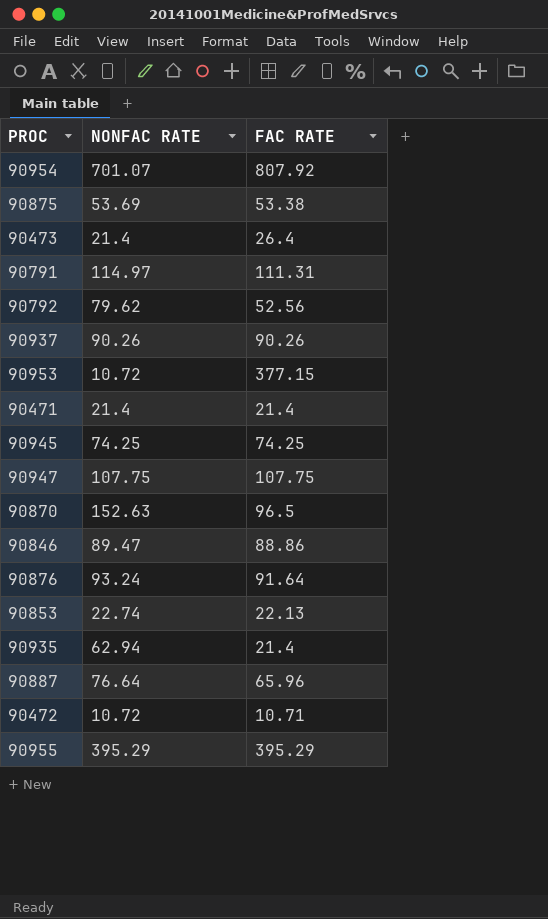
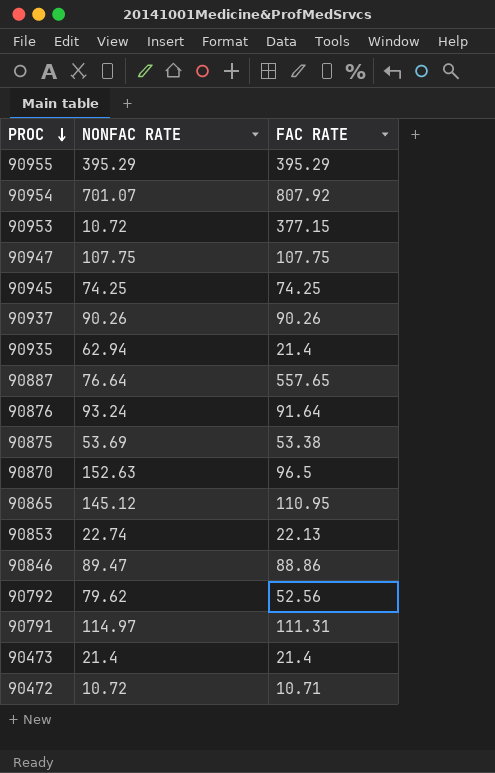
row order: none -> PROC descending
row 90471: 21.4 | 21.4 -> none
90887 | FAC RATE: 65.96 -> 557.65
row 90865: none -> 145.12 | 110.95
90473 | FAC RATE: 26.4 -> 21.4

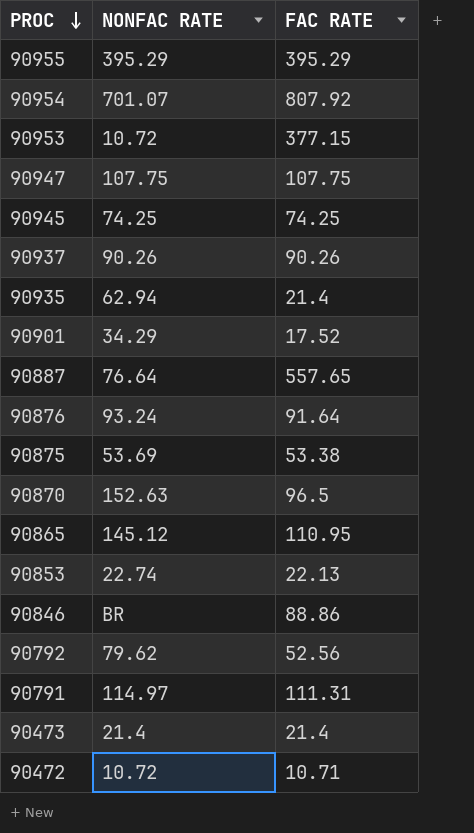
row 90901: none -> 34.29 | 17.52
90846 | NONFAC RATE: 89.47 -> BR

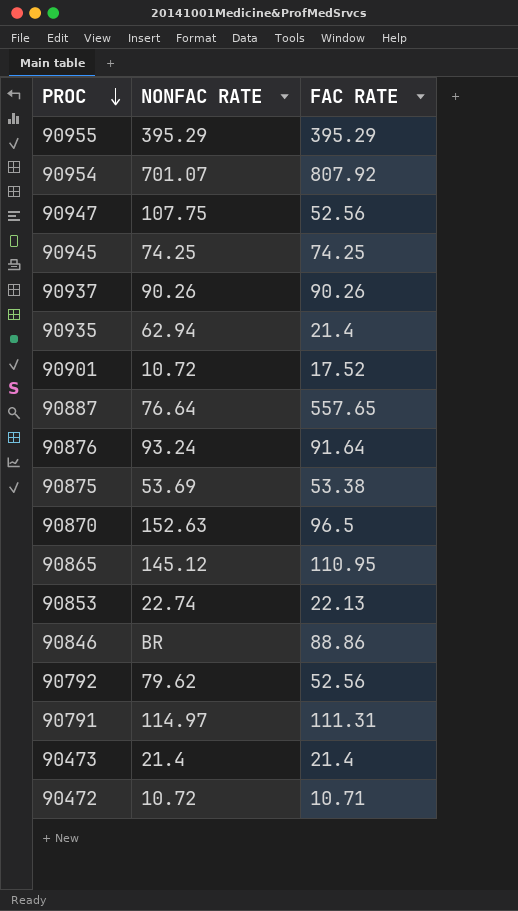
row 90953: 10.72 | 377.15 -> none
90947 | FAC RATE: 107.75 -> 52.56
90901 | NONFAC RATE: 34.29 -> 10.72

